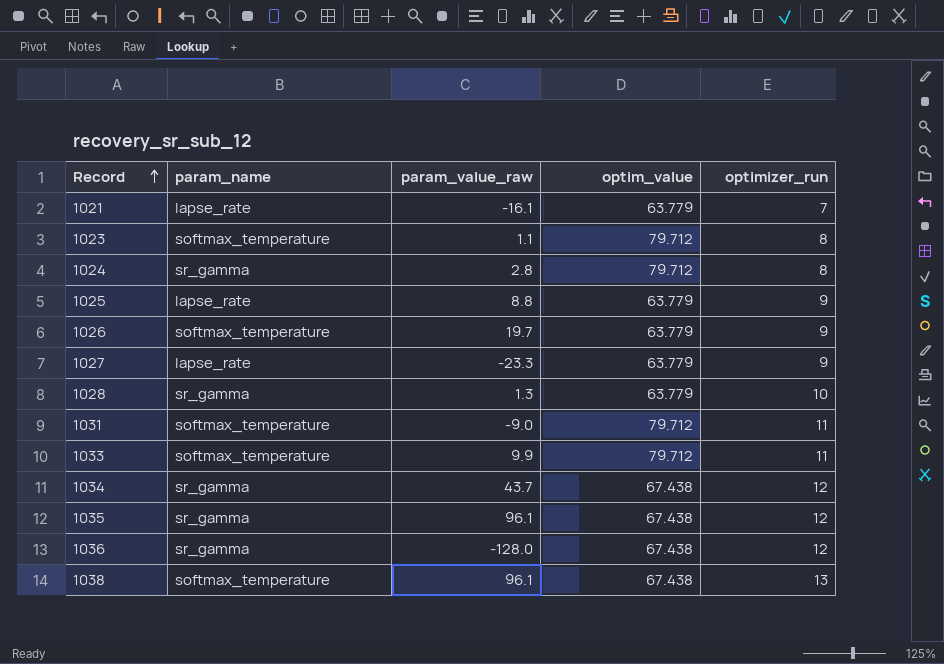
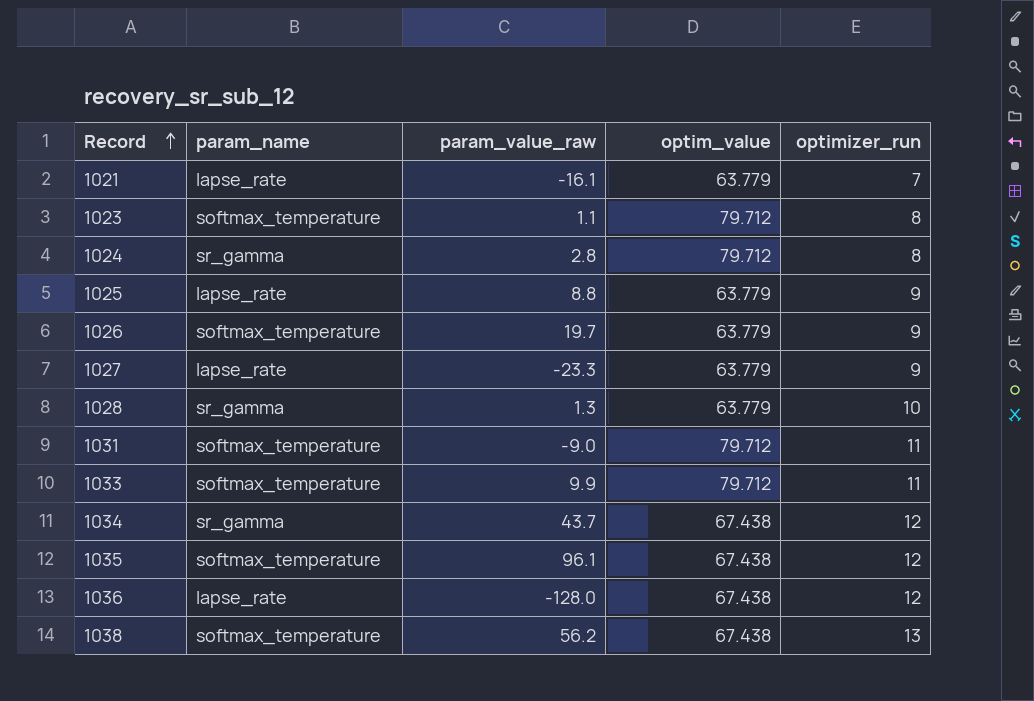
1035 | param_name: sr_gamma -> softmax_temperature
1036 | param_name: sr_gamma -> lapse_rate
1038 | param_value_raw: 96.1 -> 56.2

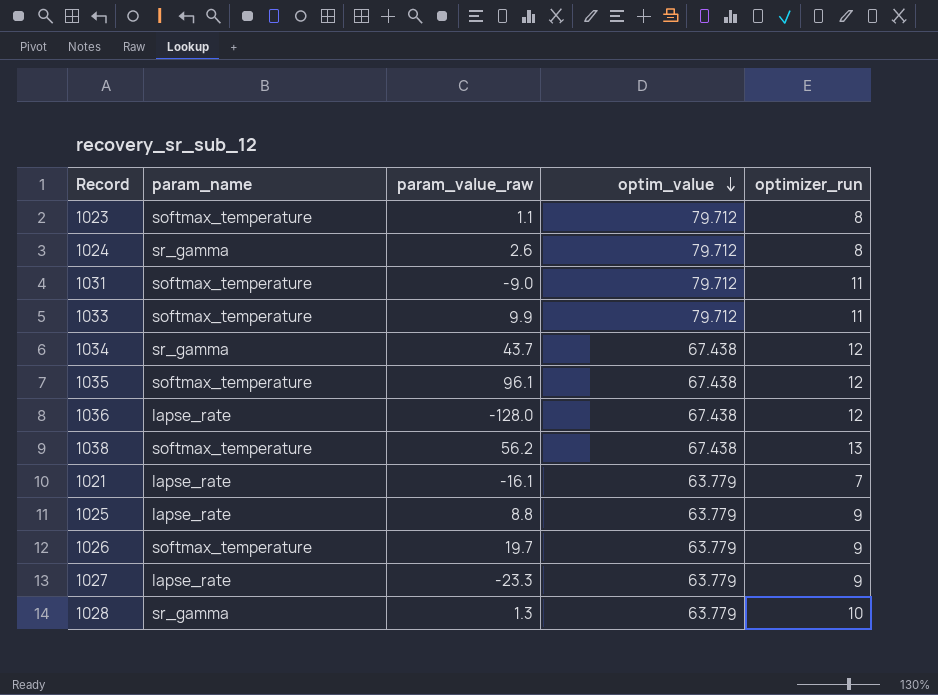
row order: Record ascending -> optim_value descending
1024 | param_value_raw: 2.8 -> 2.6

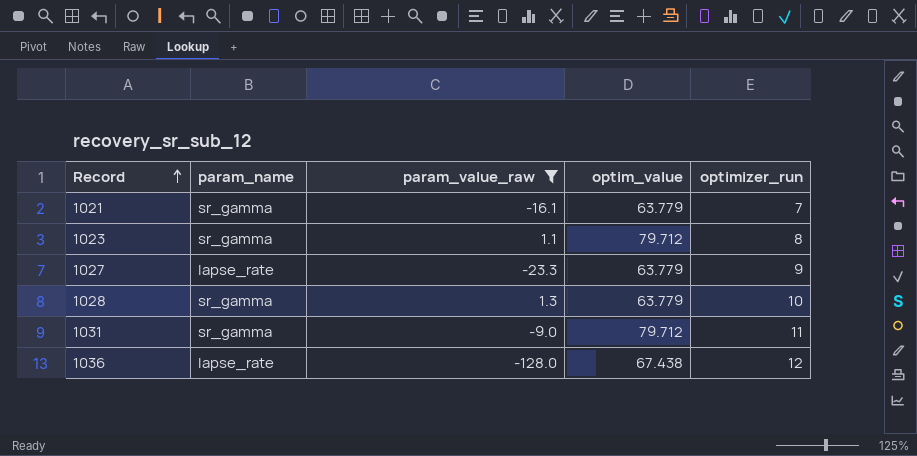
filter: none -> param_value_raw <= 1.3
row order: optim_value descending -> Record ascending
1021 | param_name: lapse_rate -> sr_gamma
1023 | param_name: softmax_temperature -> sr_gamma
1031 | param_name: softmax_temperature -> sr_gamma

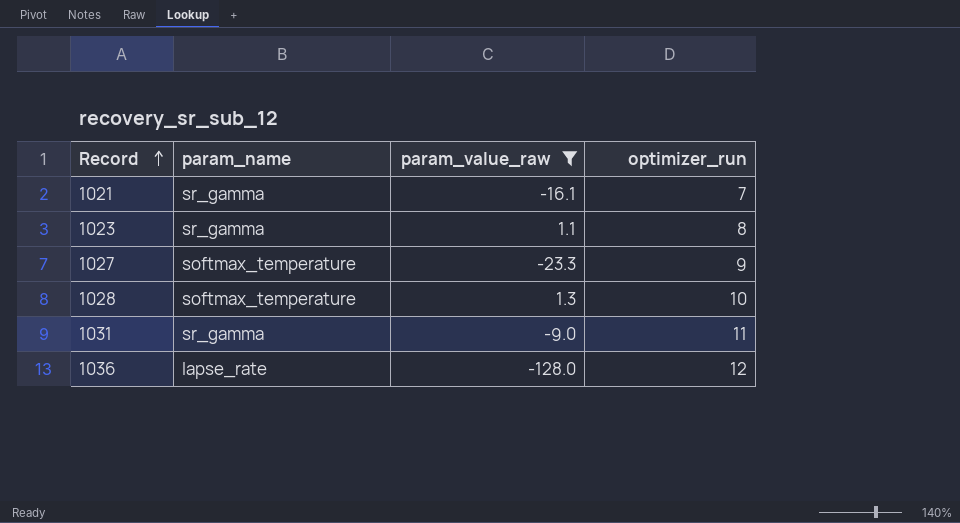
column optim_value | position: 4 -> none
1027 | param_name: lapse_rate -> softmax_temperature
1028 | param_name: sr_gamma -> softmax_temperature

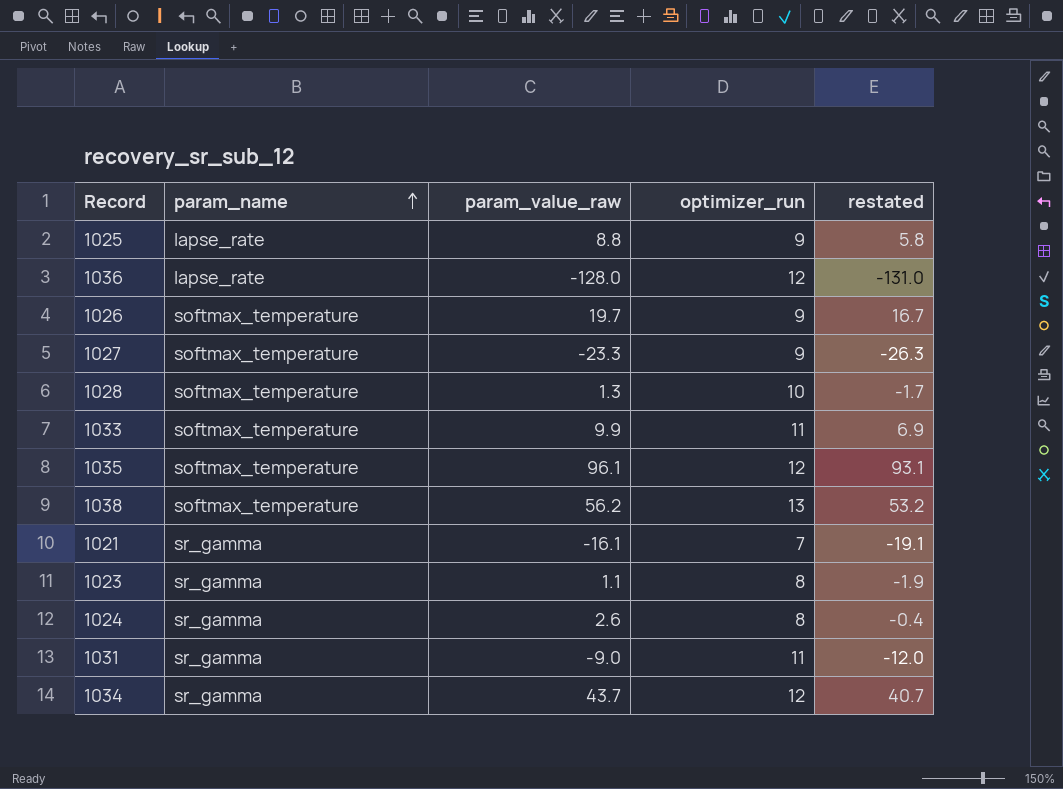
filter: param_value_raw <= 1.3 -> none
row order: Record ascending -> param_name ascending
column restated | formula: none -> [param_value_raw] - 3

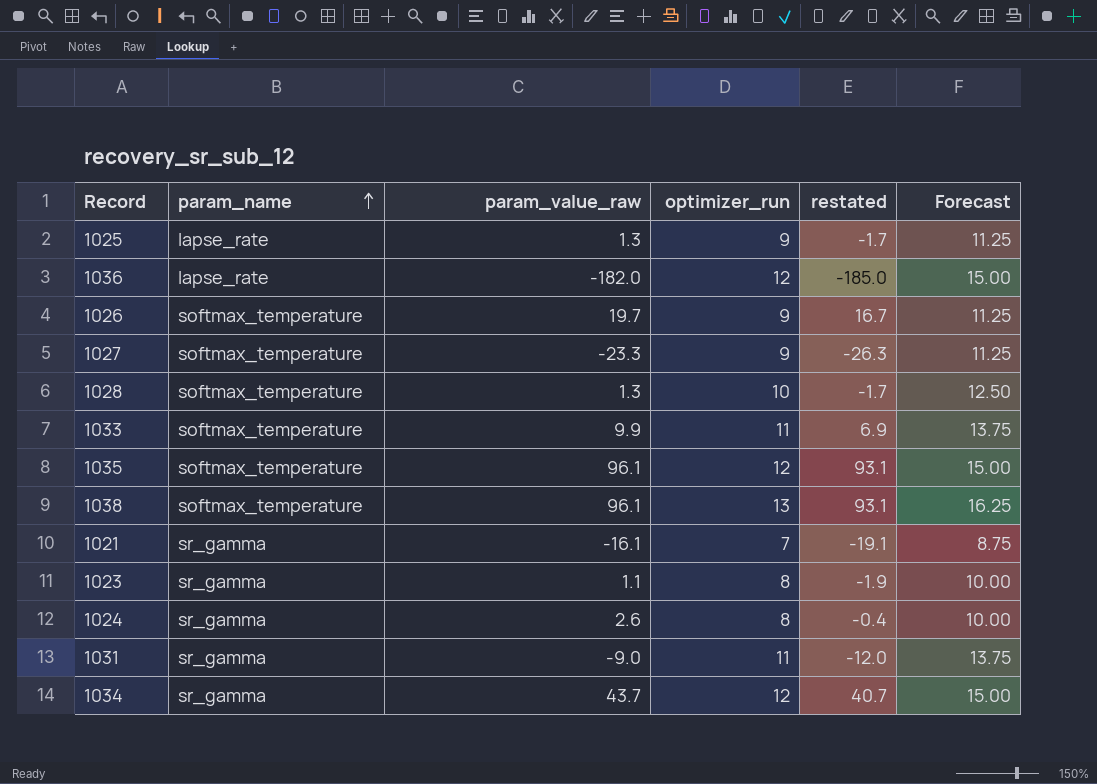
column Forecast | formula: none -> [optimizer_run] * 1.25
1025 | param_value_raw: 8.8 -> 1.3
1025 | restated: 5.8 -> -1.7
1036 | param_value_raw: -128.0 -> -182.0
1036 | restated: -131.0 -> -185.0
1038 | param_value_raw: 56.2 -> 96.1
1038 | restated: 53.2 -> 93.1

